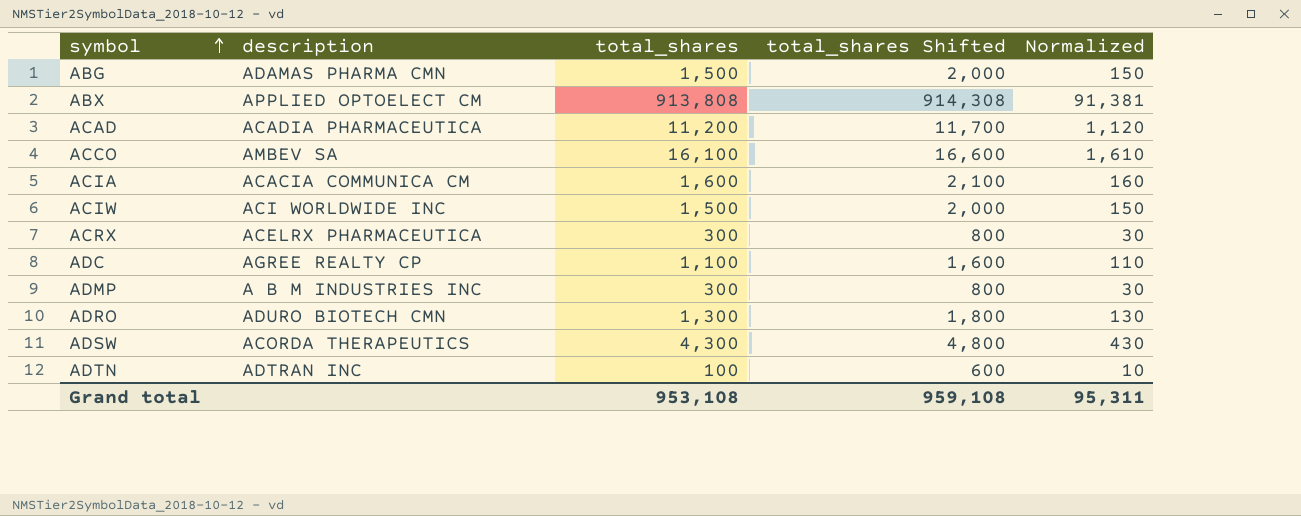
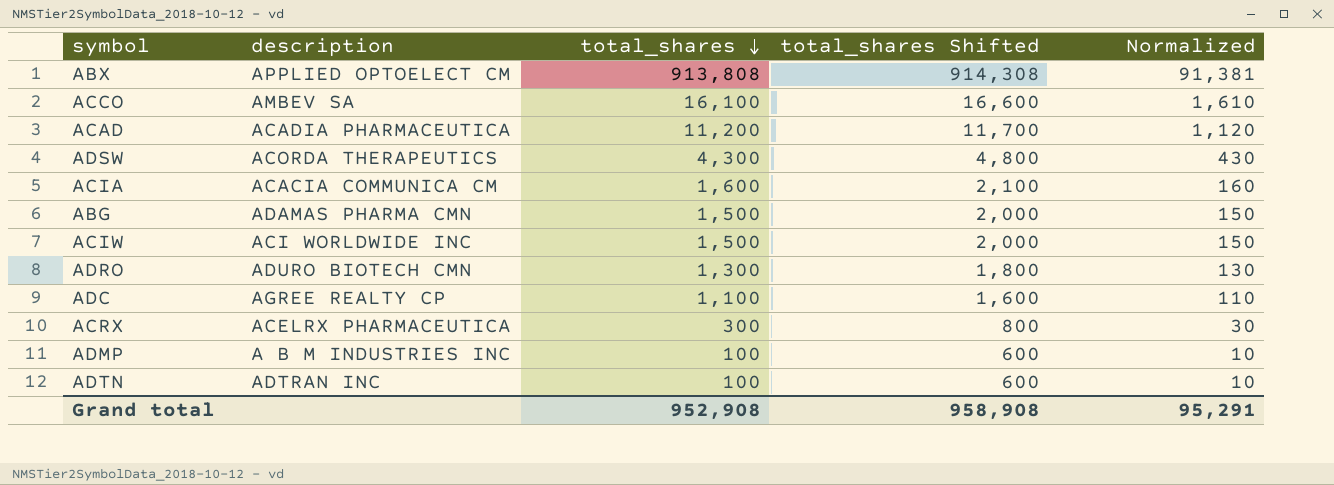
row order: symbol ascending -> total_shares descending
ADMP | total_shares: 300 -> 100
ADMP | total_shares Shifted: 800 -> 600
ADMP | Normalized: 30 -> 10
Grand total | total_shares: 953,108 -> 952,908
Grand total | total_shares Shifted: 959,108 -> 958,908
Grand total | Normalized: 95,311 -> 95,291

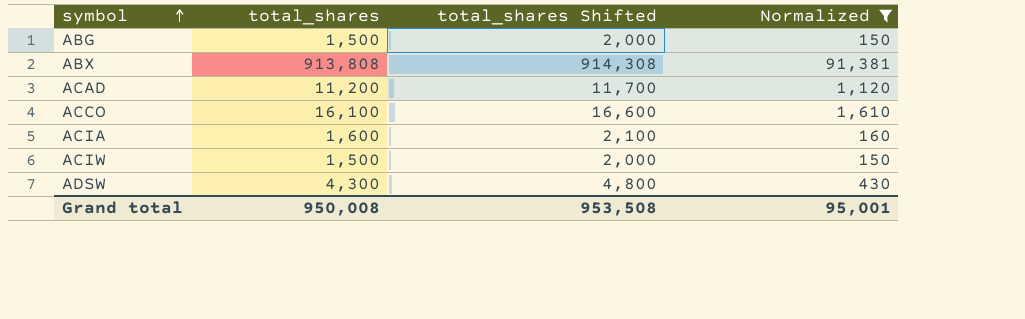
filter: none -> Normalized >= 150
row order: total_shares descending -> symbol ascending
column description | position: 2 -> none
Grand total | total_shares: 952,908 -> 950,008
Grand total | total_shares Shifted: 958,908 -> 953,508
Grand total | Normalized: 95,291 -> 95,001

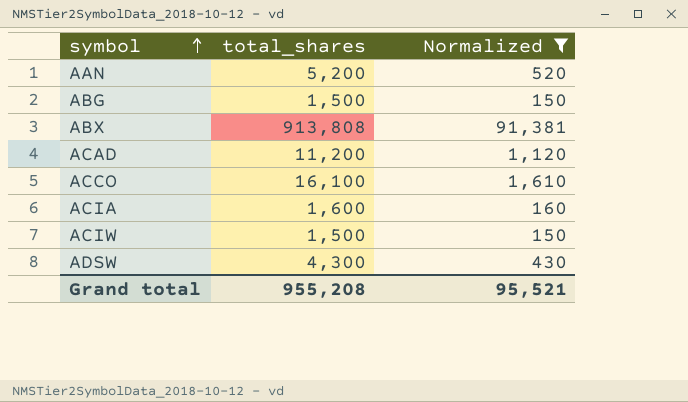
column total_shares Shifted | formula: [total_shares] + 500 -> none
row AAN: none -> 5,200 | 520
Grand total | total_shares: 950,008 -> 955,208
Grand total | Normalized: 95,001 -> 95,521

